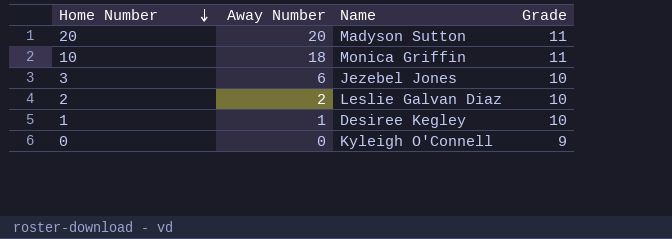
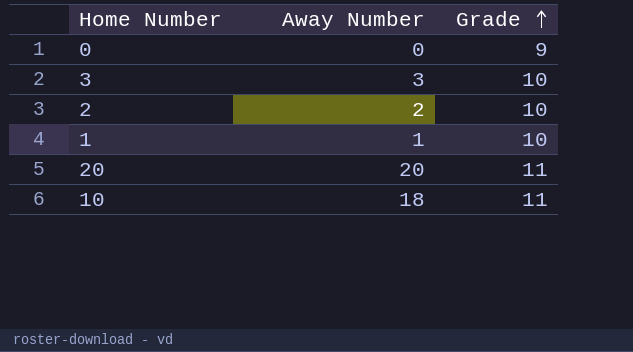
row order: Home Number descending -> Grade ascending
column Name | position: 3 -> none
3 | Away Number: 6 -> 3

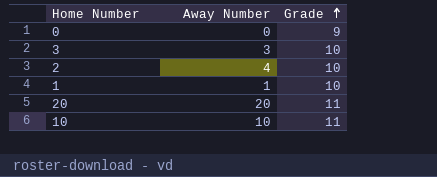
2 | Away Number: 2 -> 4
10 | Away Number: 18 -> 10

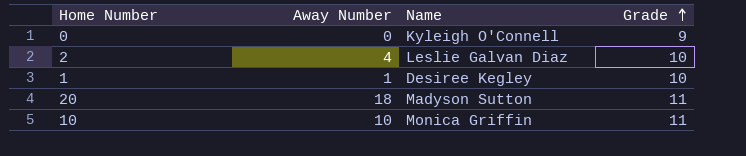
column Name | position: none -> 3
row 3: 3 | 10 -> none
20 | Away Number: 20 -> 18

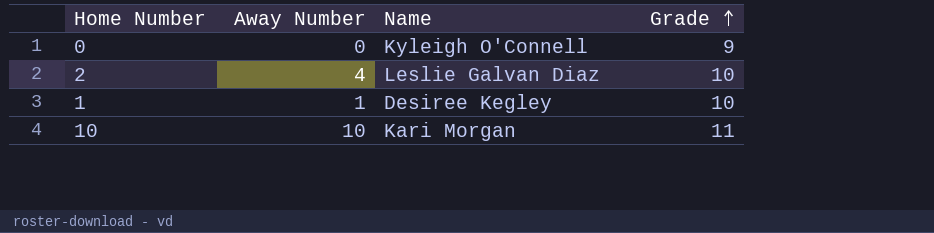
row 20: 18 | Madyson Sutton | 11 -> none
10 | Name: Monica Griffin -> Kari Morgan

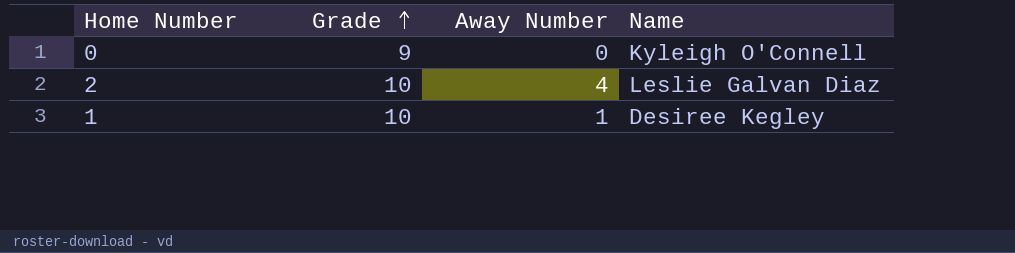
column Grade | position: 4 -> 2
row 10: 10 | Kari Morgan | 11 -> none

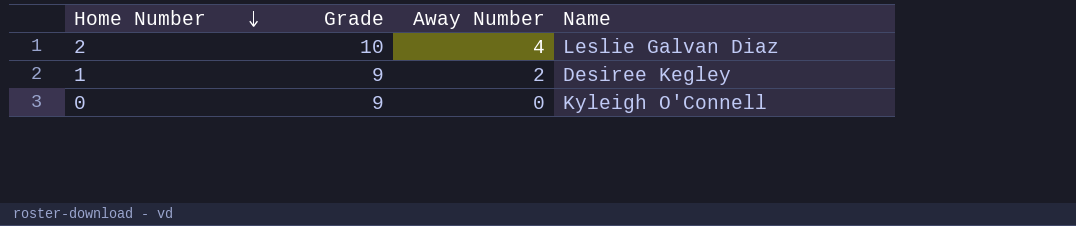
row order: Grade ascending -> Home Number descending
1 | Grade: 10 -> 9
1 | Away Number: 1 -> 2

